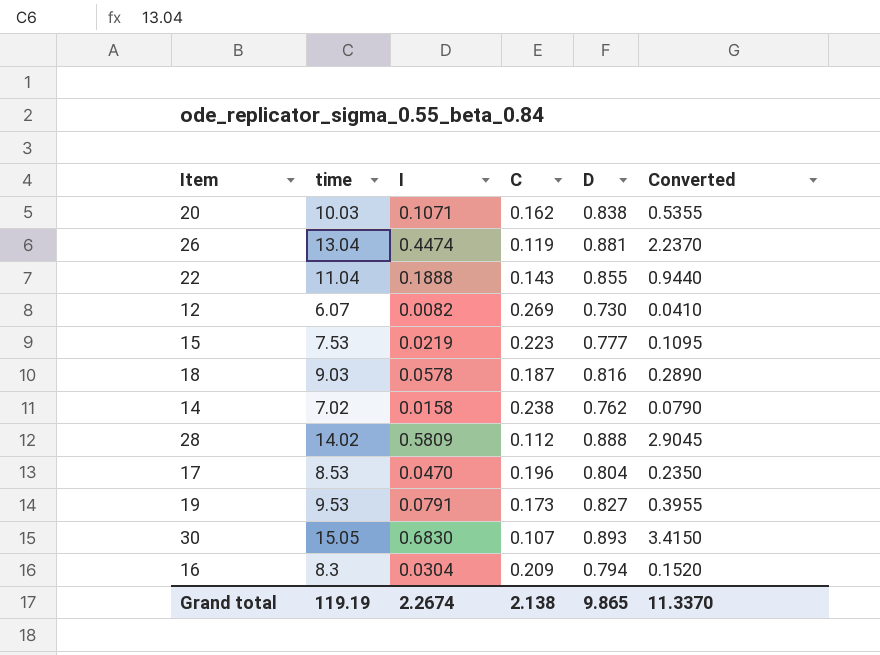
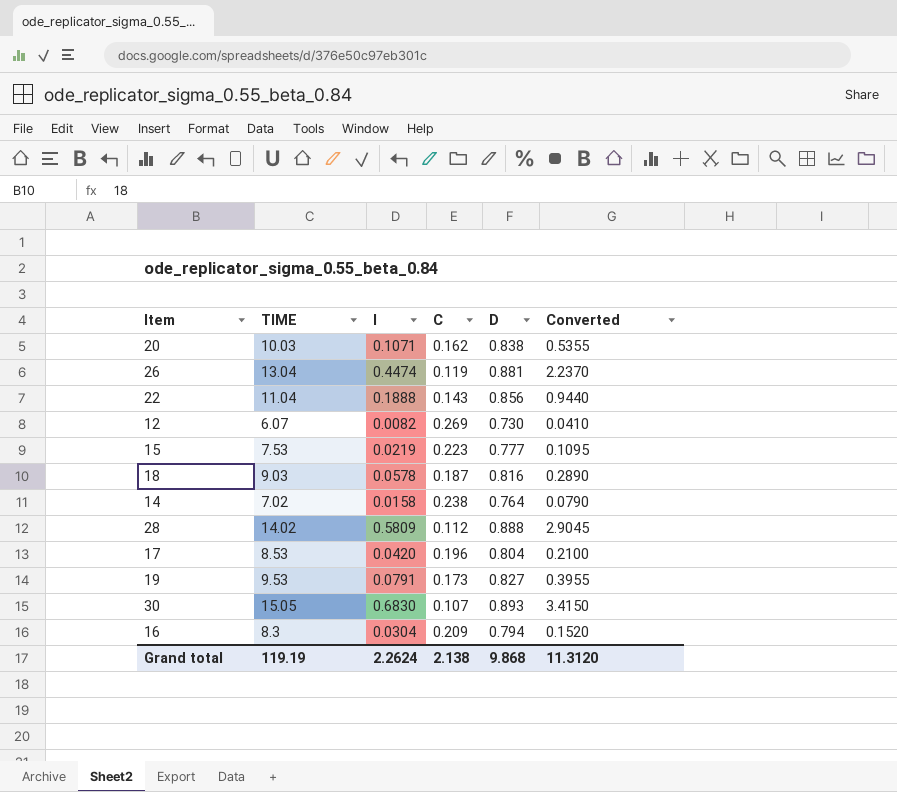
column name: time -> TIME
22 | D: 0.855 -> 0.856
14 | D: 0.762 -> 0.764
17 | I: 0.0470 -> 0.0420
17 | Converted: 0.2350 -> 0.2100
Grand total | I: 2.2674 -> 2.2624
Grand total | D: 9.865 -> 9.868
Grand total | Converted: 11.3370 -> 11.3120

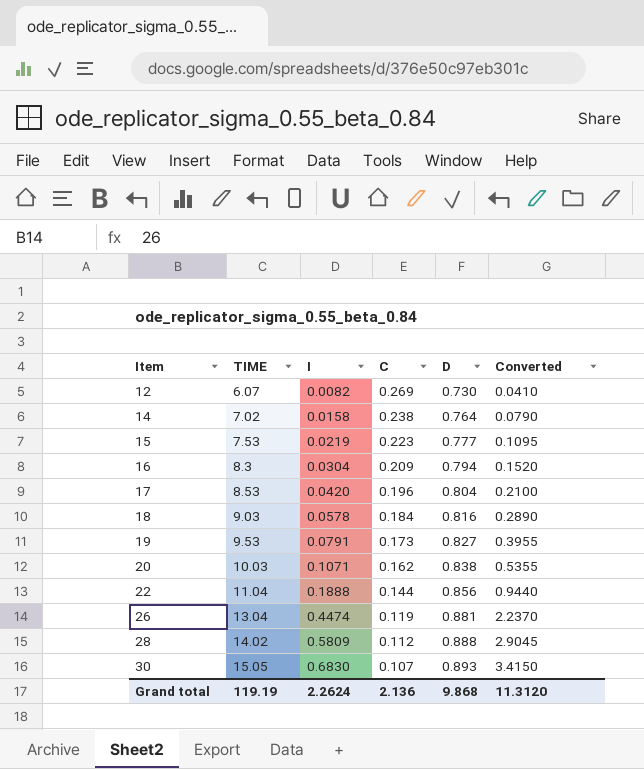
row order: none -> Item ascending
18 | C: 0.187 -> 0.184
22 | C: 0.143 -> 0.144
Grand total | C: 2.138 -> 2.136

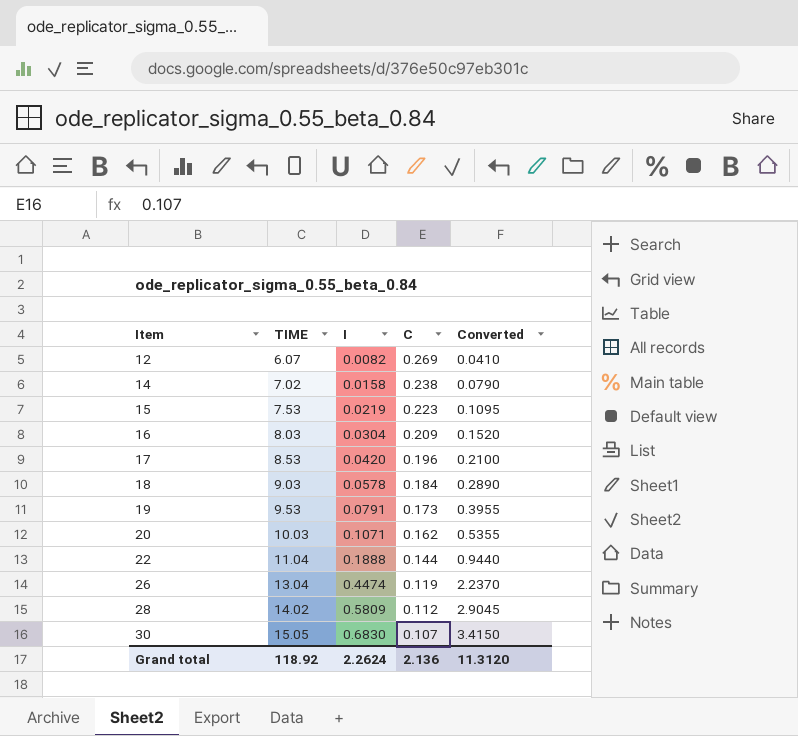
column D | position: 5 -> none
16 | TIME: 8.3 -> 8.03
Grand total | TIME: 119.19 -> 118.92

